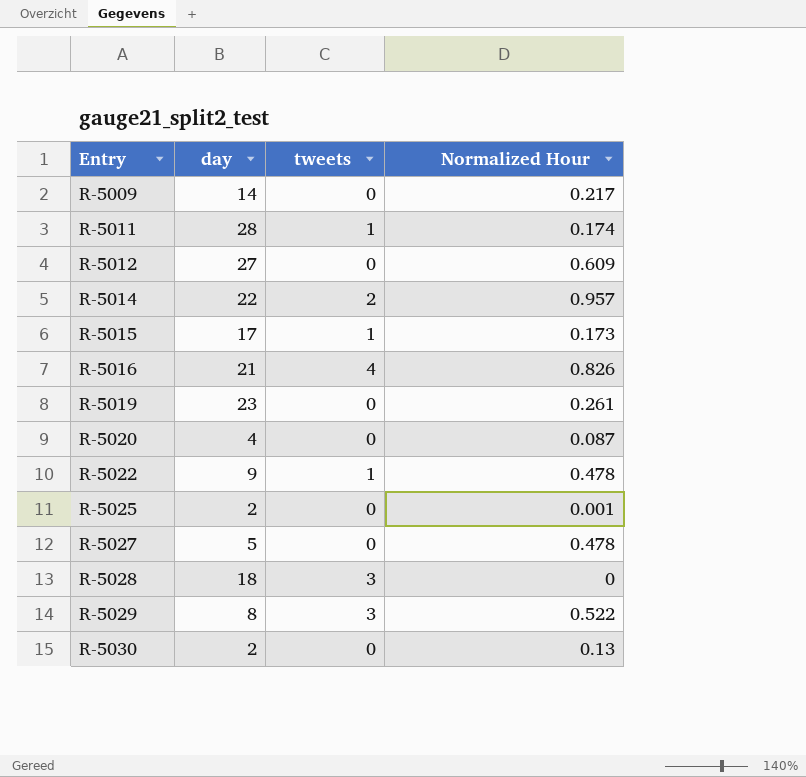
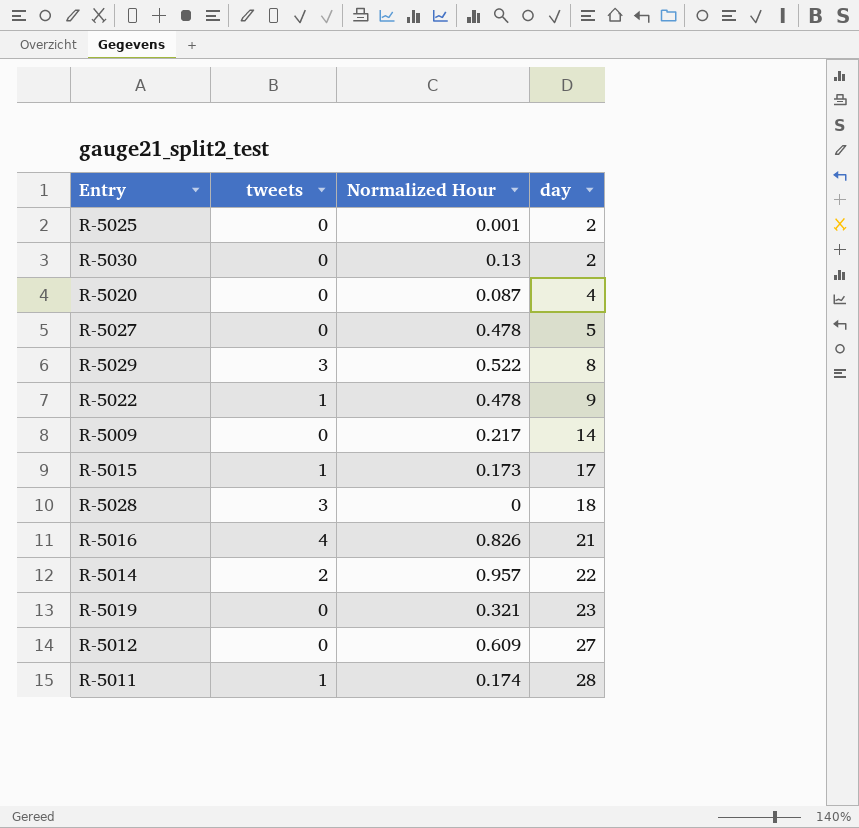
row order: Entry ascending -> day ascending
column day | position: 2 -> 4
R-5019 | Normalized Hour: 0.261 -> 0.321

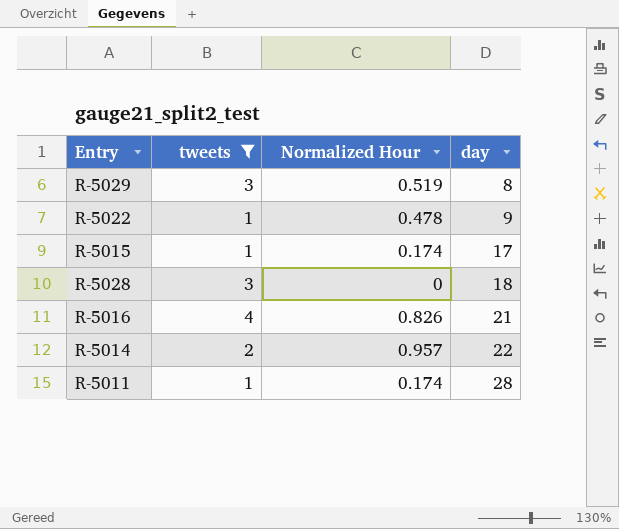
filter: none -> tweets != 0
R-5029 | Normalized Hour: 0.522 -> 0.519
R-5015 | Normalized Hour: 0.173 -> 0.174

